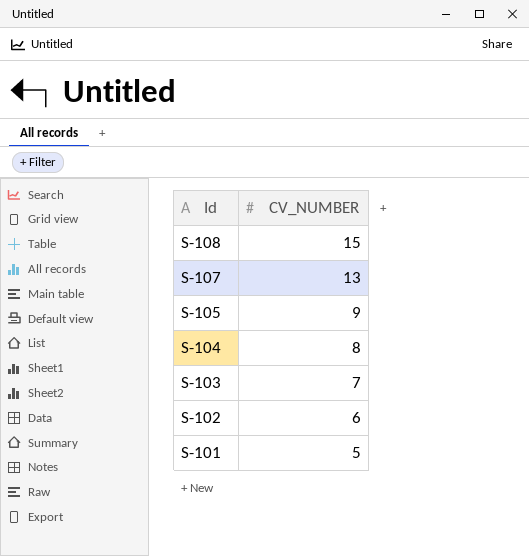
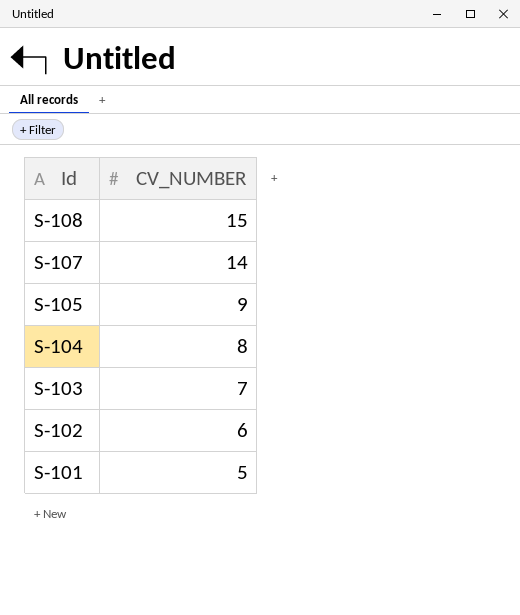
S-107 | CV_NUMBER: 13 -> 14

